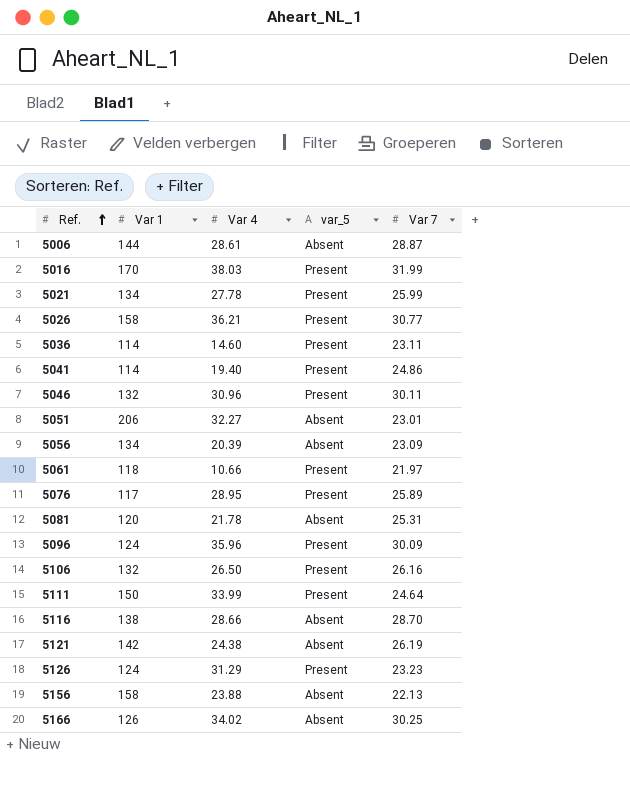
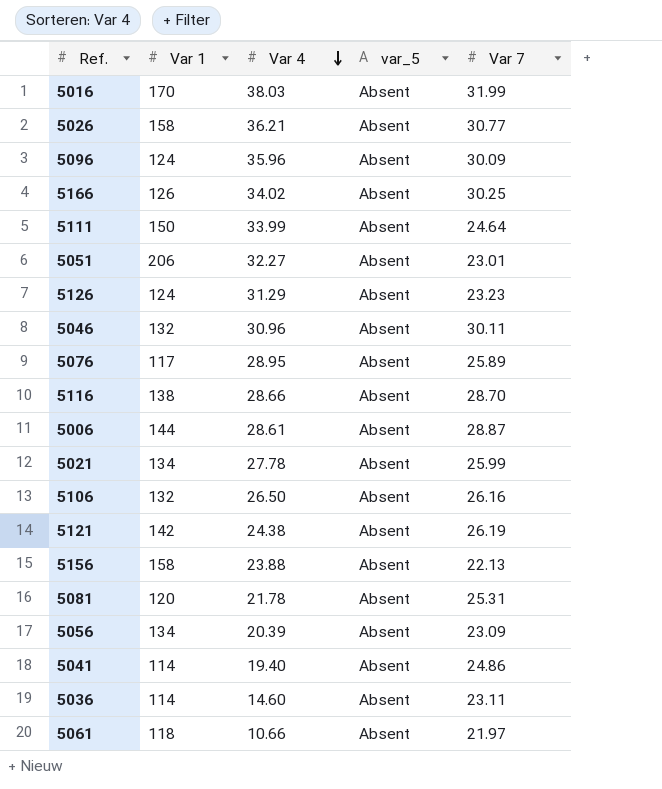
row order: Ref. ascending -> Var 4 descending
5016 | var_5: Present -> Absent
5026 | var_5: Present -> Absent
5096 | var_5: Present -> Absent
5111 | var_5: Present -> Absent
5126 | var_5: Present -> Absent
5046 | var_5: Present -> Absent
5076 | var_5: Present -> Absent
5021 | var_5: Present -> Absent
5106 | var_5: Present -> Absent
5041 | var_5: Present -> Absent
5036 | var_5: Present -> Absent
5061 | var_5: Present -> Absent

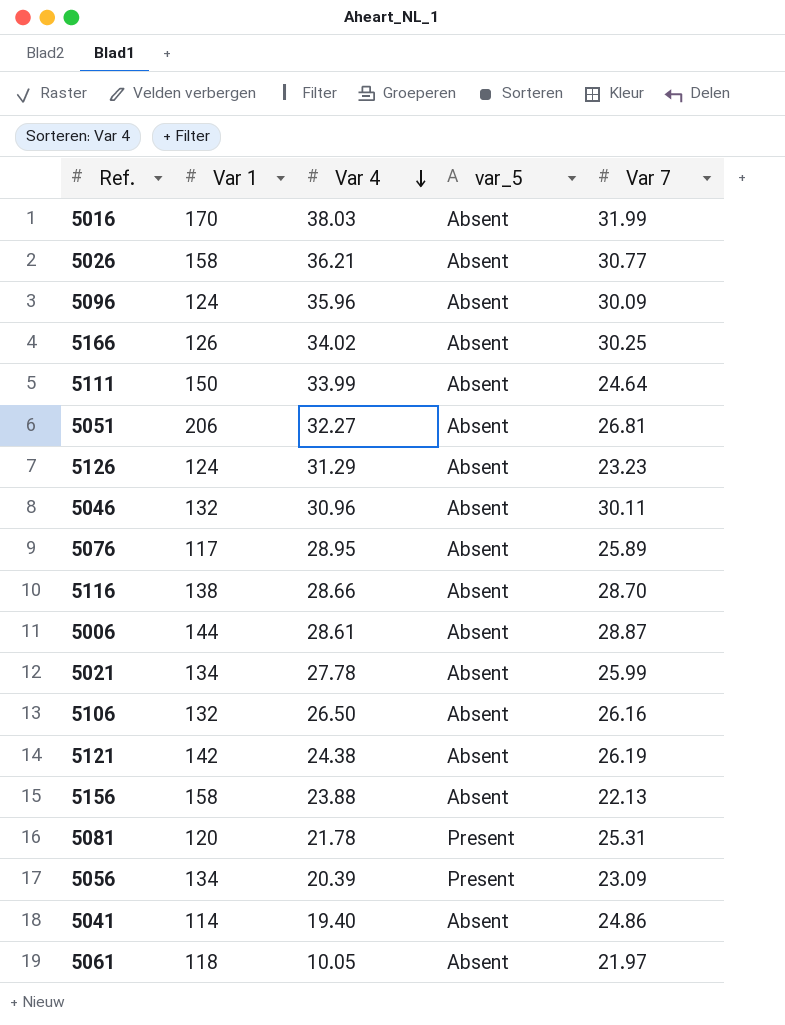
row 5036: 114 | 14.60 | Absent | 23.11 -> none
5051 | Var 7: 23.01 -> 26.81
5081 | var_5: Absent -> Present
5056 | var_5: Absent -> Present
5061 | Var 4: 10.66 -> 10.05

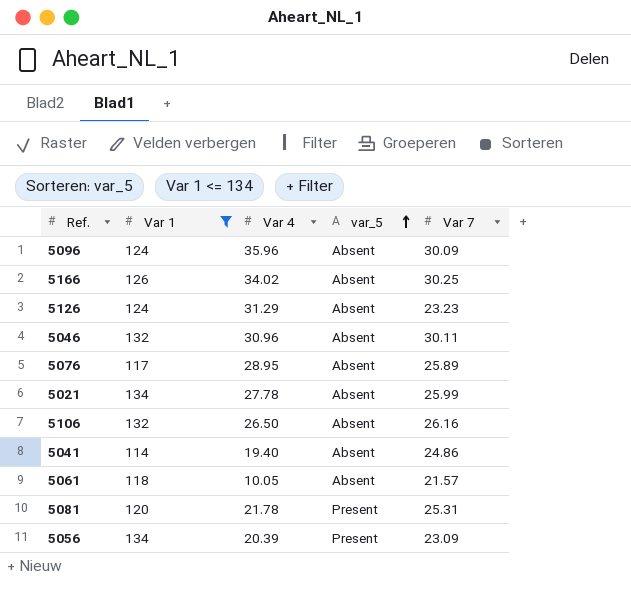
filter: none -> Var 1 <= 134
row order: Var 4 descending -> var_5 ascending
5061 | Var 7: 21.97 -> 21.57

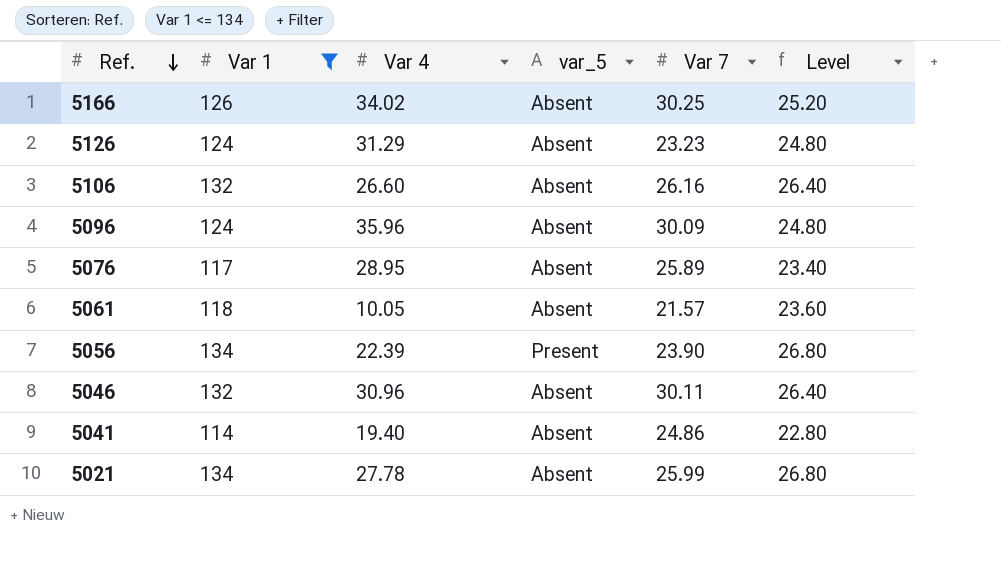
row order: var_5 ascending -> Ref. descending
column Level | formula: none -> [Var 1] * 0.2
row 5081: 120 | 21.78 | Present | 25.31 -> none
5106 | Var 4: 26.50 -> 26.60
5056 | Var 4: 20.39 -> 22.39
5056 | Var 7: 23.09 -> 23.90

